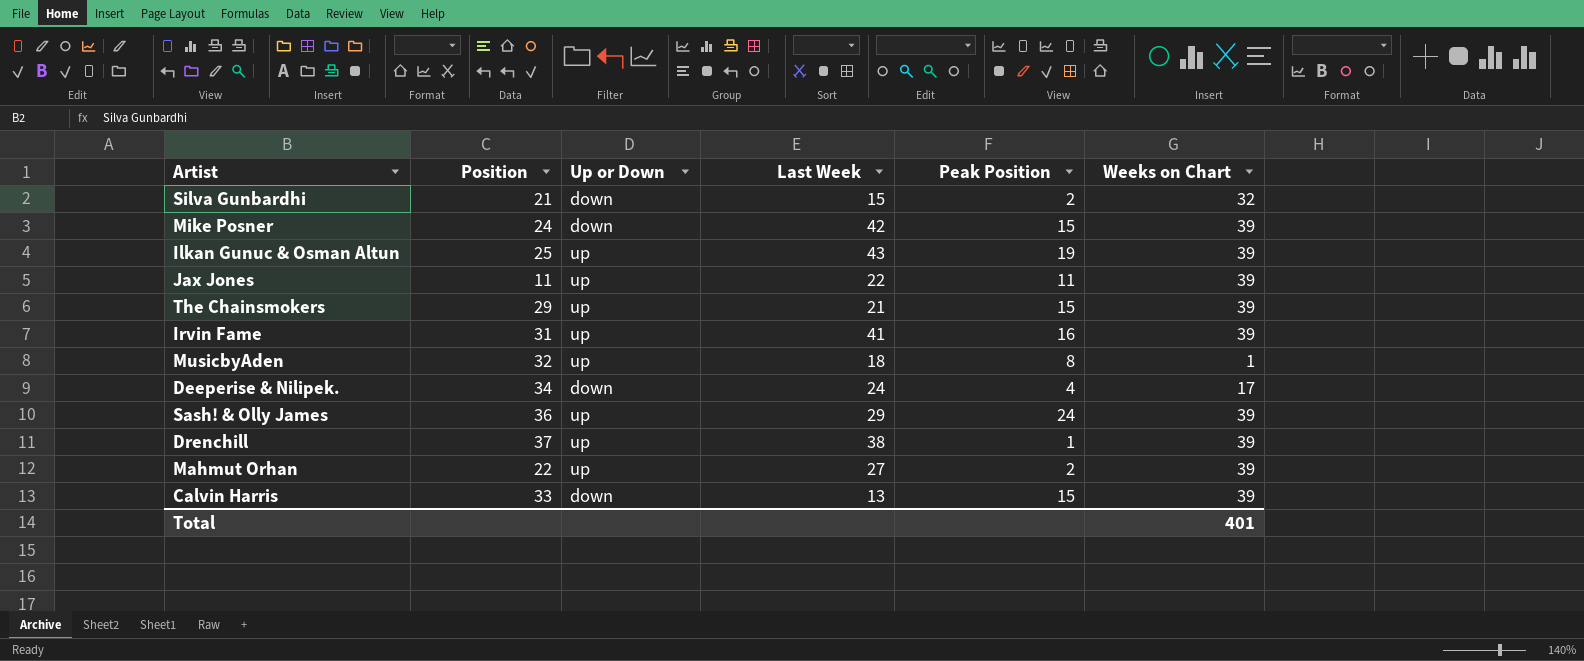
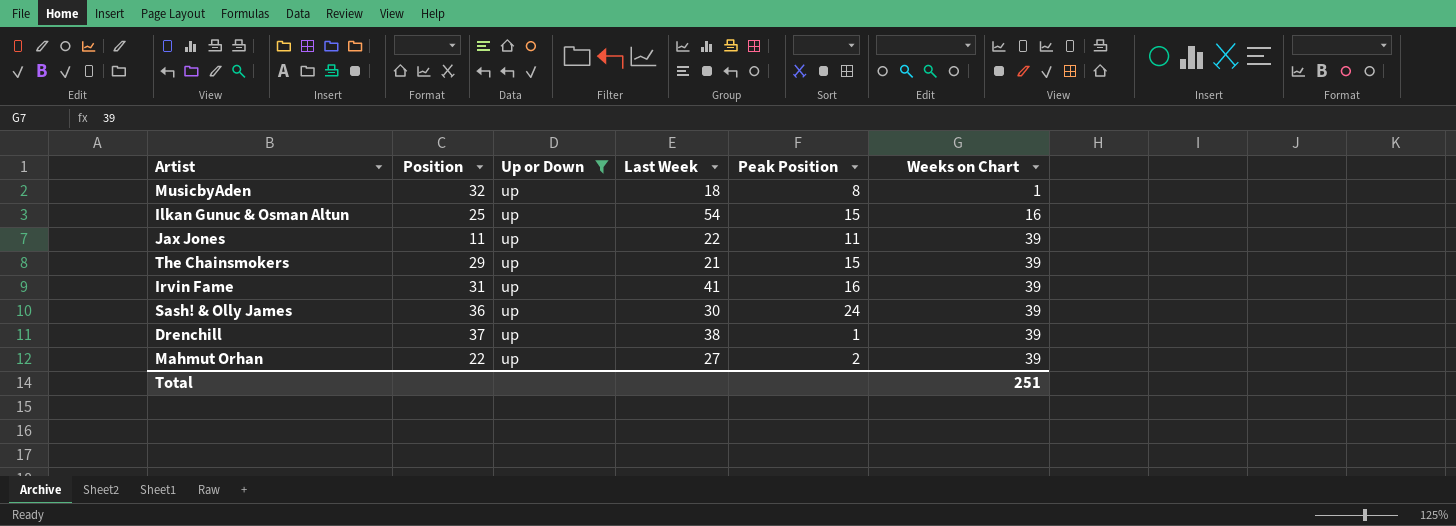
filter: none -> Up or Down = up
row order: none -> Weeks on Chart ascending
Ilkan Gunuc & Osman Altun | Last Week: 43 -> 54
Ilkan Gunuc & Osman Altun | Peak Position: 19 -> 15
Ilkan Gunuc & Osman Altun | Weeks on Chart: 39 -> 16
Sash! & Olly James | Last Week: 29 -> 30
Total | Weeks on Chart: 401 -> 251

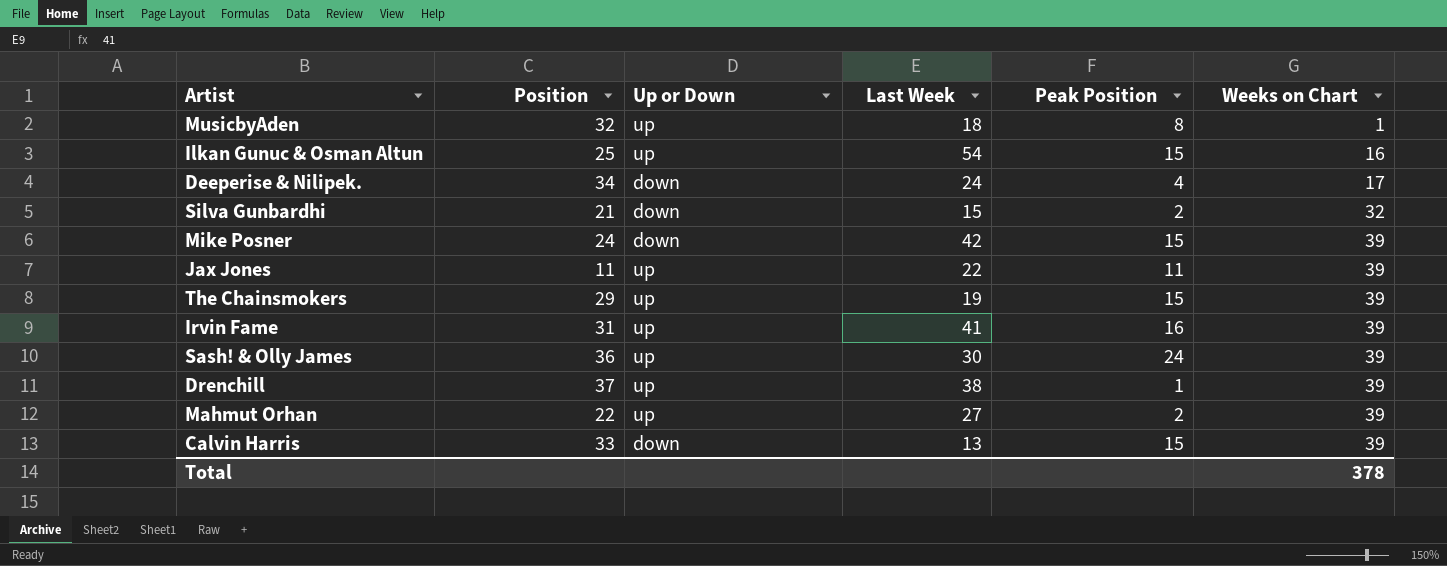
filter: Up or Down = up -> none
The Chainsmokers | Last Week: 21 -> 19
Total | Weeks on Chart: 251 -> 378

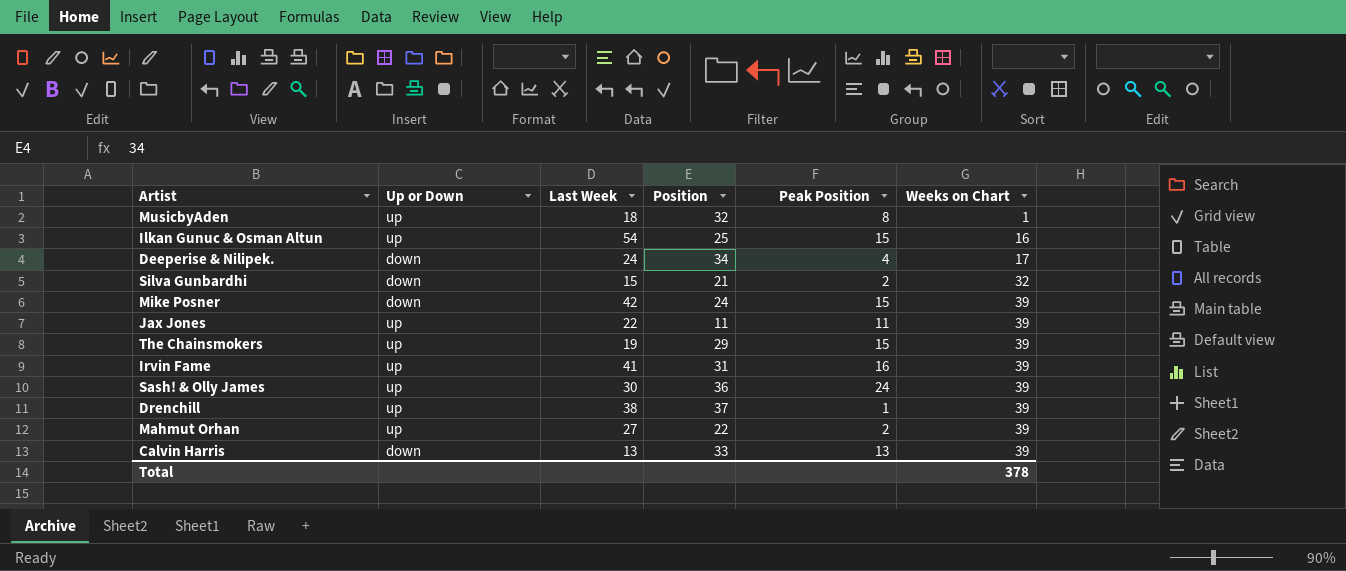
column Position | position: 2 -> 4
Calvin Harris | Peak Position: 15 -> 13

